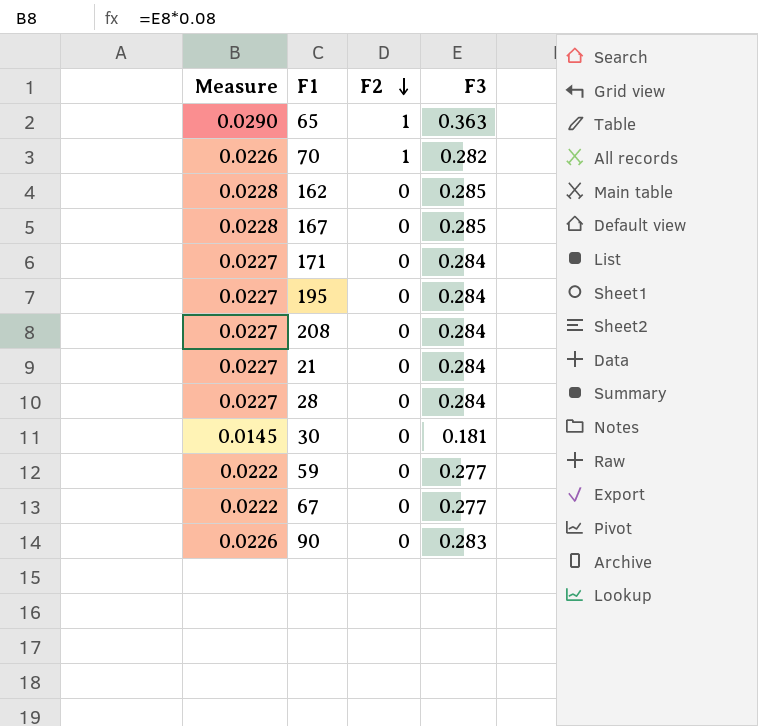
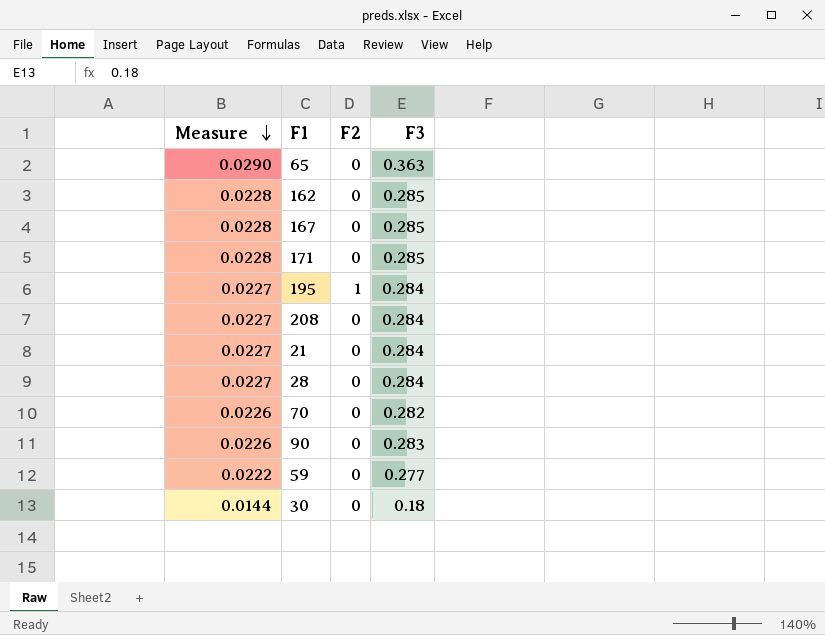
row order: F2 descending -> Measure descending
row 67: 0.0222 | 0 | 0.277 -> none
65 | F2: 1 -> 0
171 | Measure: 0.0227 -> 0.0228
171 | F3: 0.284 -> 0.285
195 | F2: 0 -> 1
70 | F2: 1 -> 0
30 | Measure: 0.0145 -> 0.0144
30 | F3: 0.181 -> 0.18

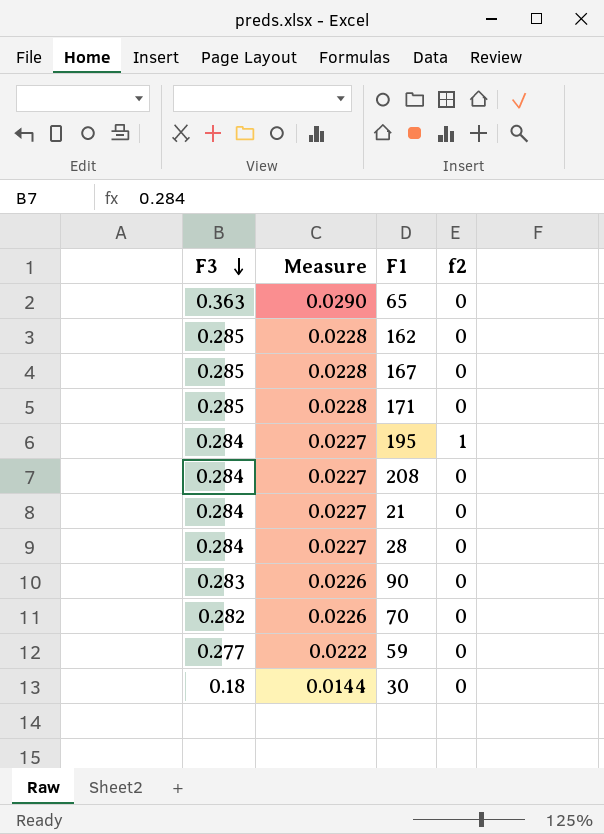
row order: Measure descending -> F3 descending
column F3 | position: 4 -> 1
column name: F2 -> f2

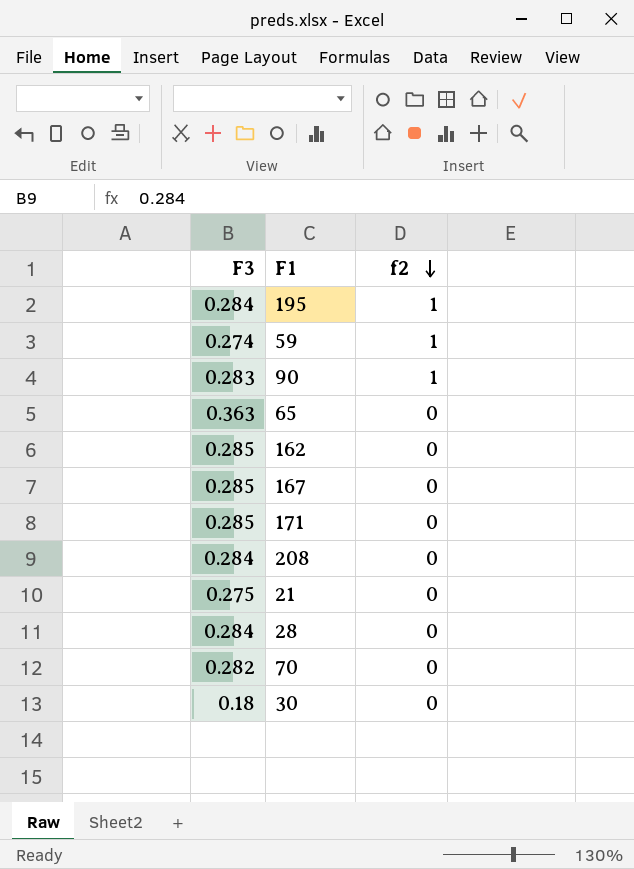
row order: F3 descending -> f2 descending
column Measure | formula: [F3] * 0.08 -> none
59 | F3: 0.277 -> 0.274
59 | f2: 0 -> 1
90 | f2: 0 -> 1
21 | F3: 0.284 -> 0.275

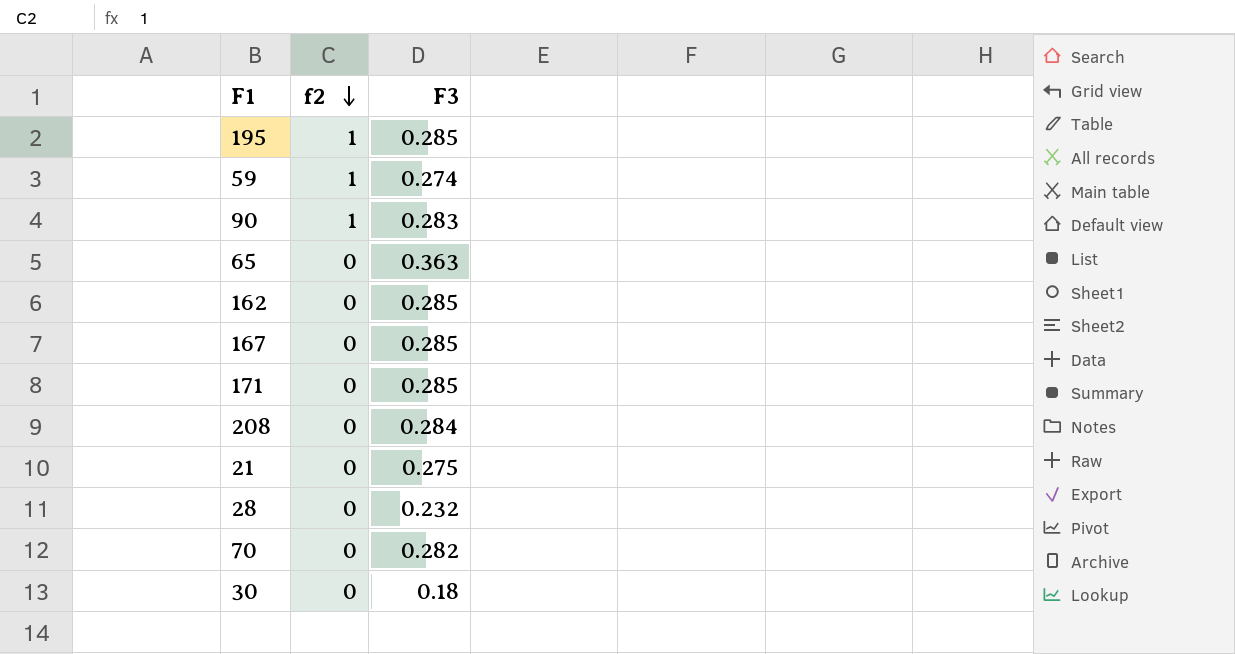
column F3 | position: 1 -> 3
195 | F3: 0.284 -> 0.285
28 | F3: 0.284 -> 0.232

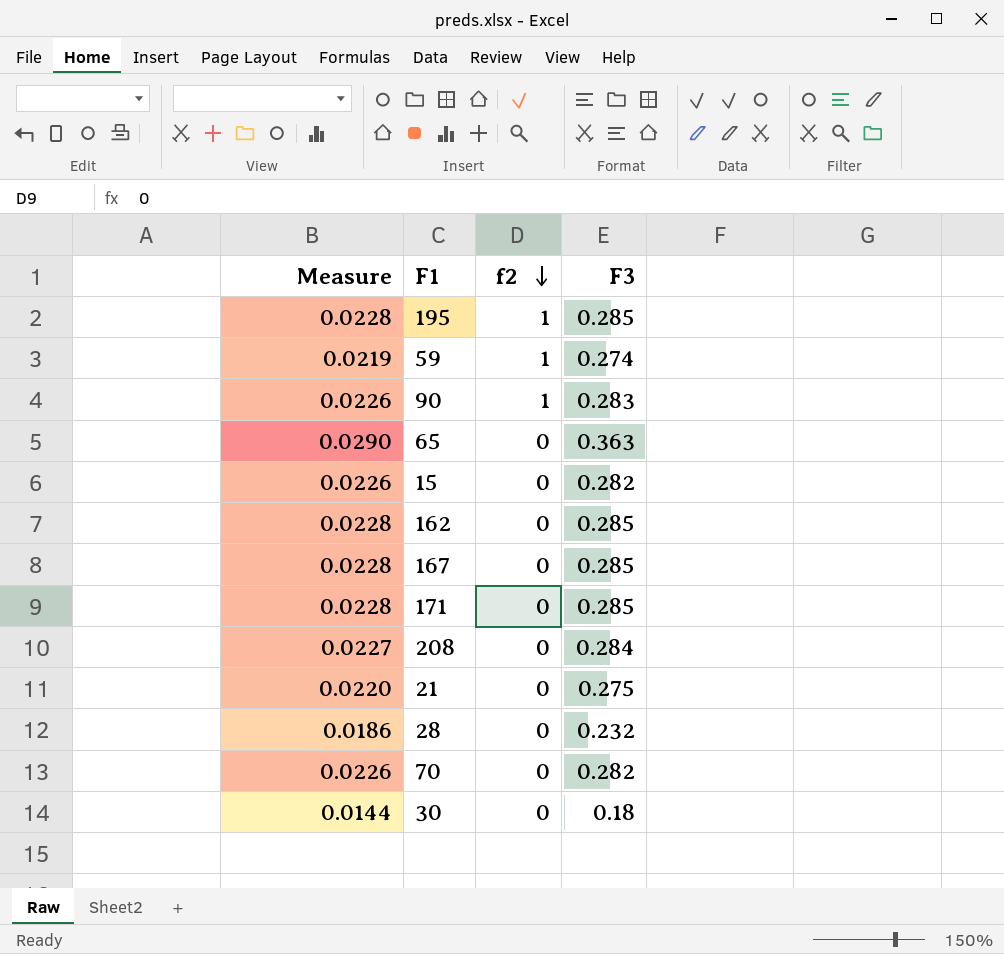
column Measure | formula: none -> [F3] * 0.08
row 15: none -> 0.0226 | 0 | 0.282

